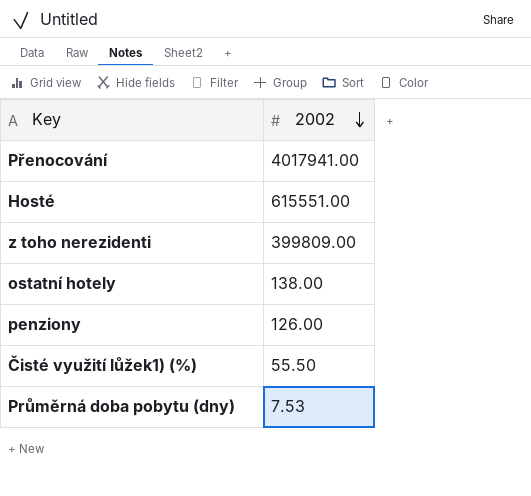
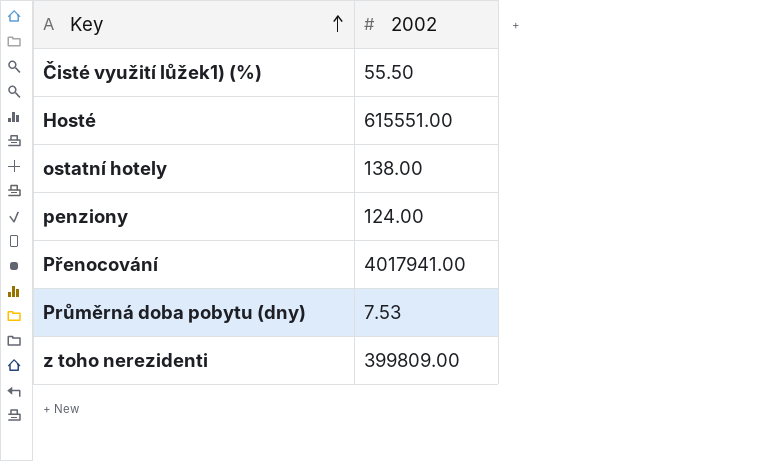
row order: 2002 descending -> Key ascending
penziony | 2002: 126.00 -> 124.00

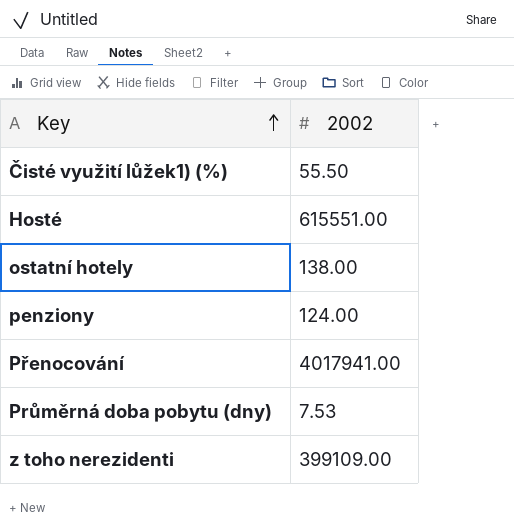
z toho nerezidenti | 2002: 399809.00 -> 399109.00

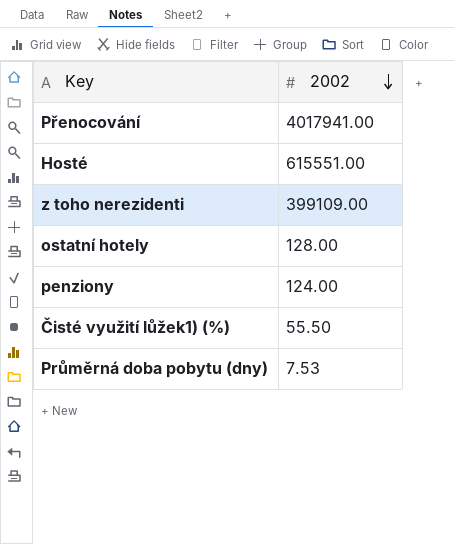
row order: Key ascending -> 2002 descending
ostatní hotely | 2002: 138.00 -> 128.00

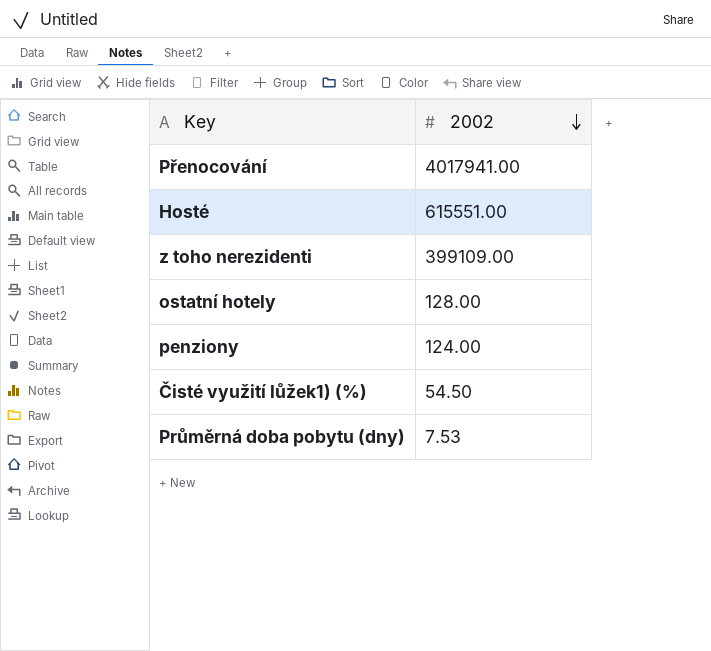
Čisté využití lůžek1) (%) | 2002: 55.50 -> 54.50

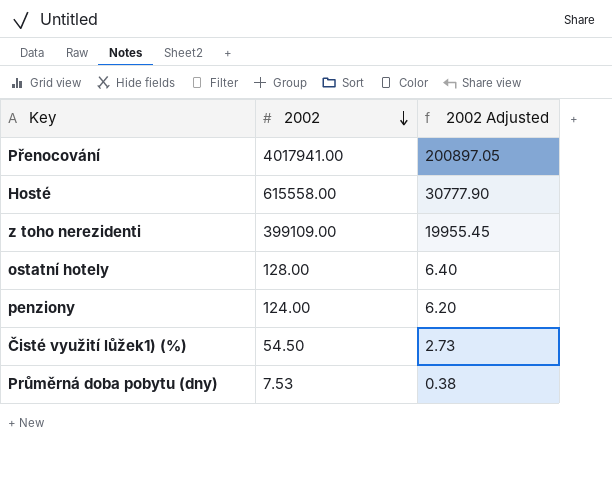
column 2002 Adjusted | formula: none -> [2002] * 0.05
Hosté | 2002: 615551.00 -> 615558.00

